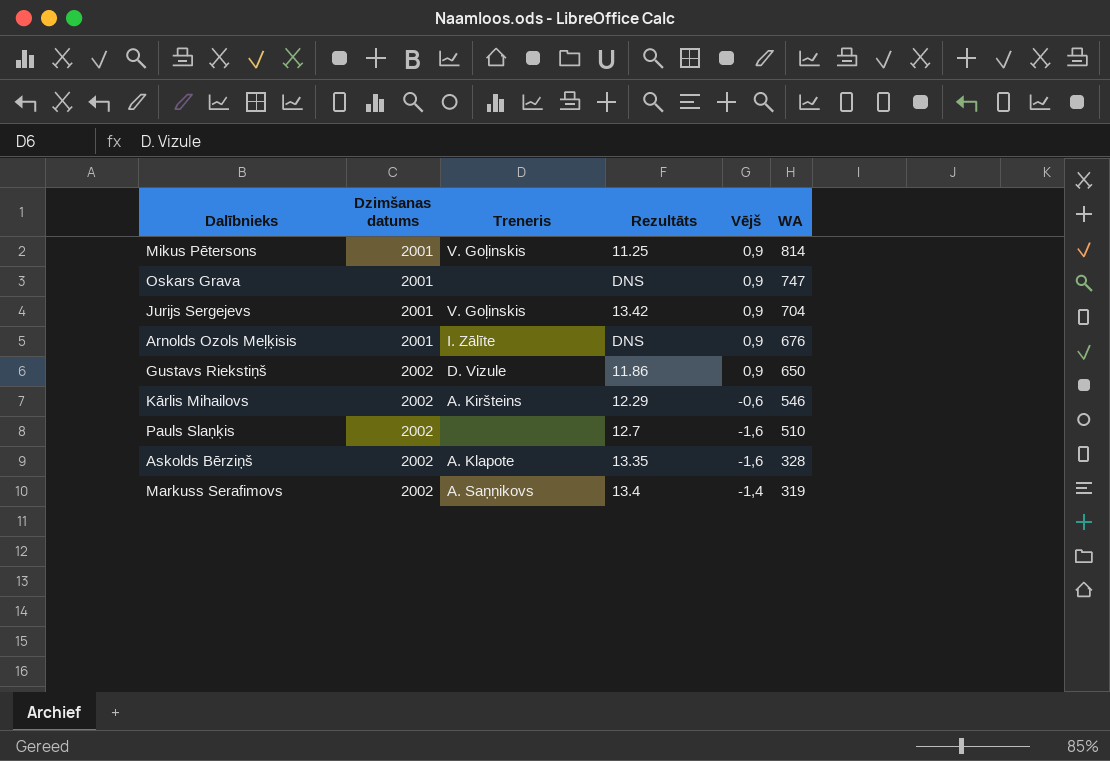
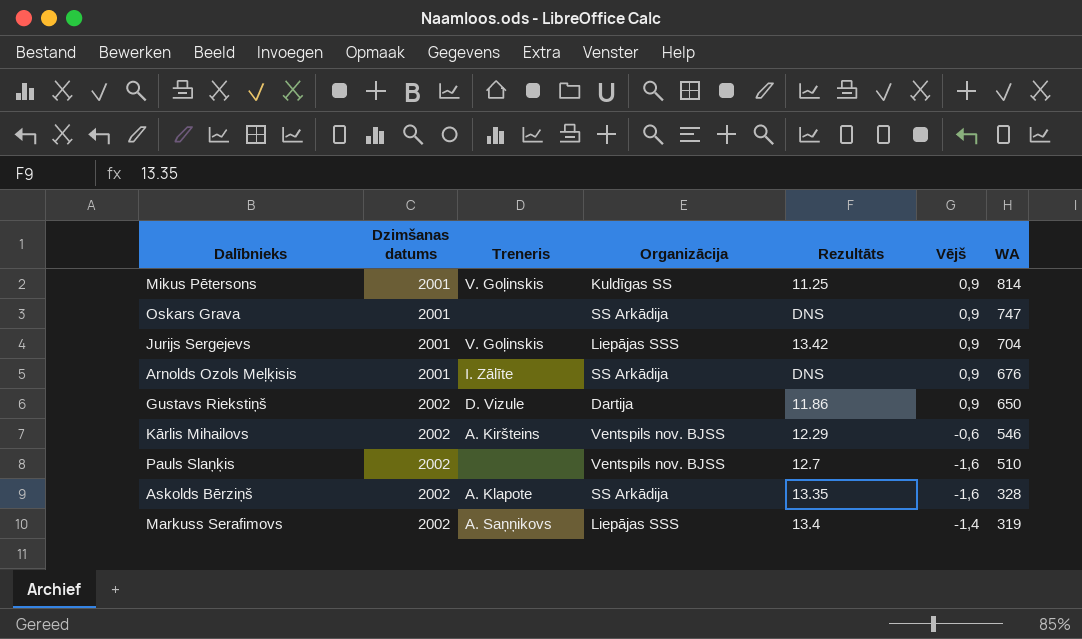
column Organizācija | position: none -> 4

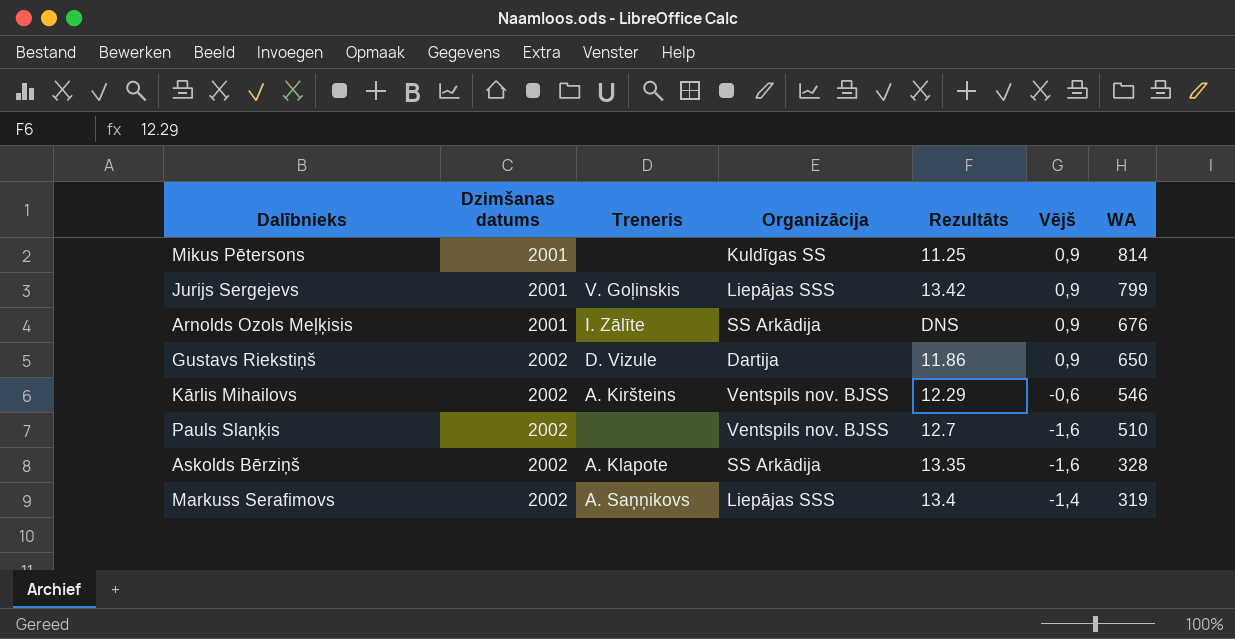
row Oskars Grava: 2001 | none | SS Arkādija | DNS | 0,9 | 747 -> none
Mikus Pētersons | Treneris: V. Goļinskis -> none
Jurijs Sergejevs | WA: 704 -> 799

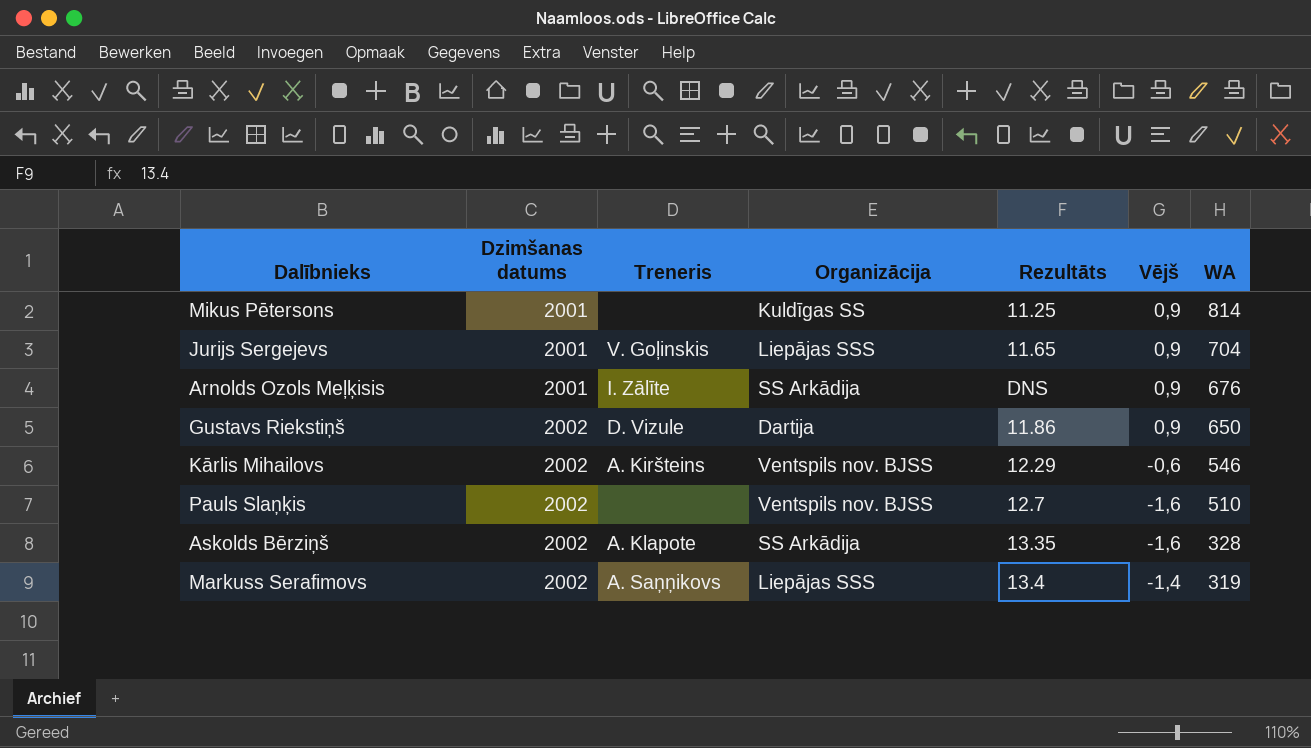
Jurijs Sergejevs | Rezultāts: 13.42 -> 11.65
Jurijs Sergejevs | WA: 799 -> 704

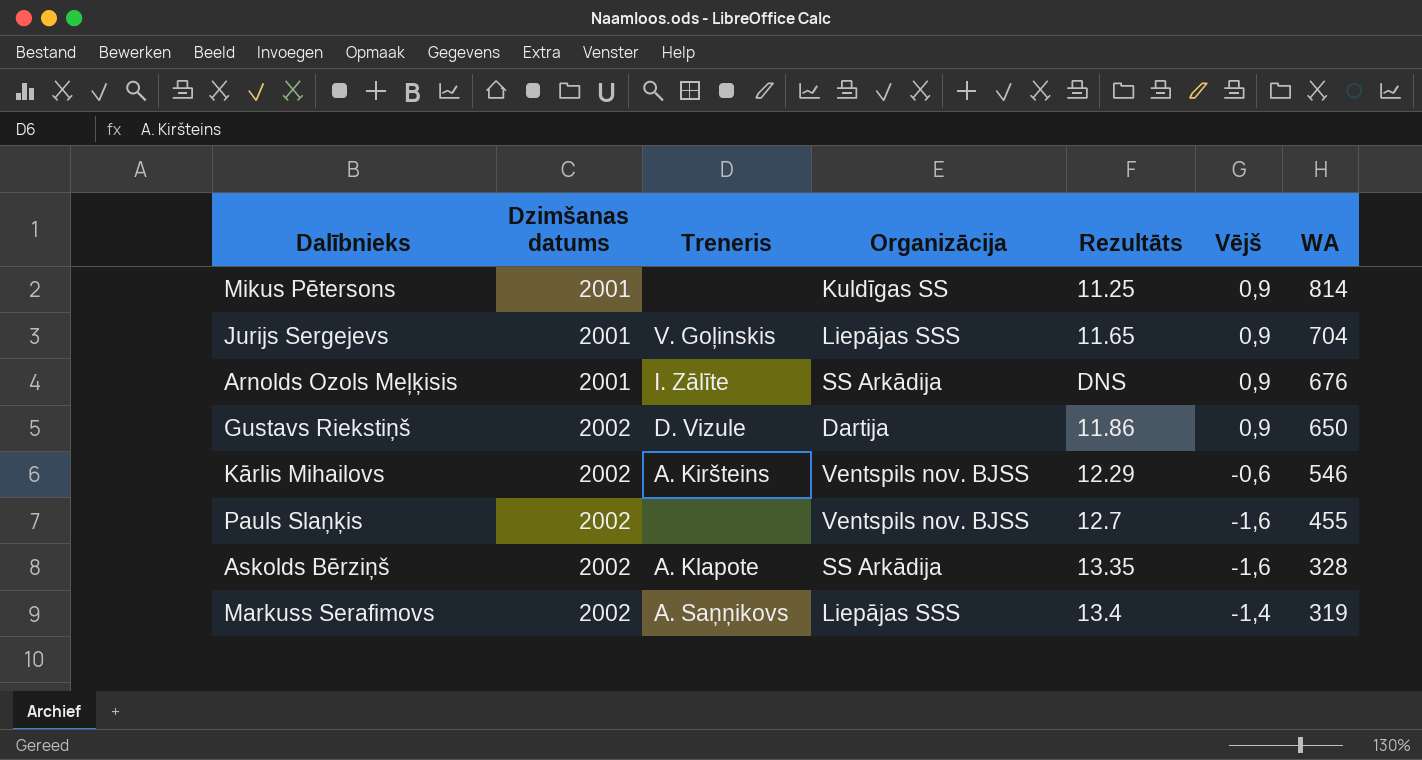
Pauls Slaņķis | WA: 510 -> 455

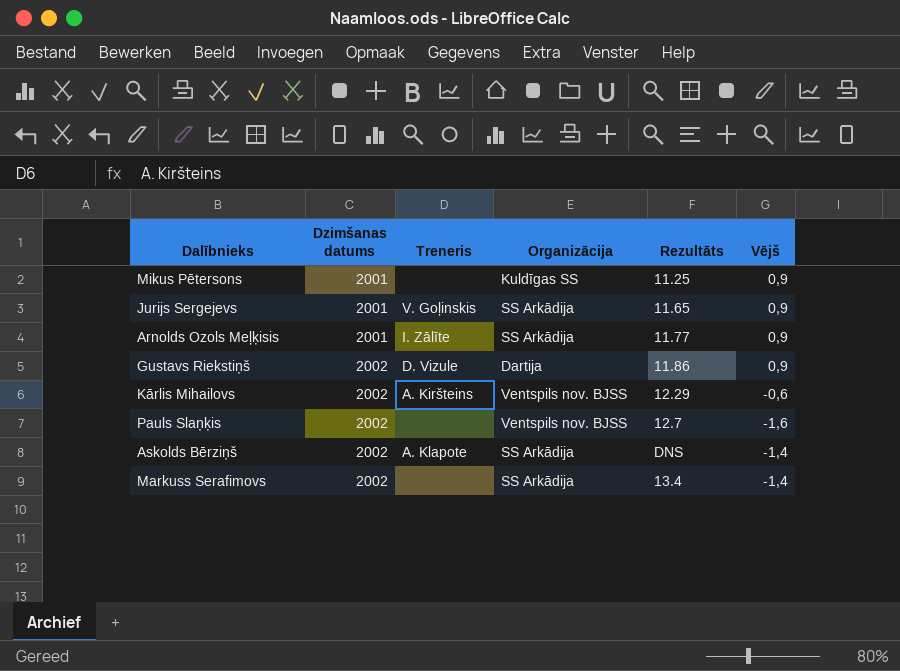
column WA | position: 7 -> none
Jurijs Sergejevs | Organizācija: Liepājas SSS -> SS Arkādija
Arnolds Ozols Meļķisis | Rezultāts: DNS -> 11.77
Askolds Bērziņš | Rezultāts: 13.35 -> DNS
Askolds Bērziņš | Vējš: -1,6 -> -1,4
Markuss Serafimovs | Treneris: A. Saņņikovs -> none
Markuss Serafimovs | Organizācija: Liepājas SSS -> SS Arkādija

